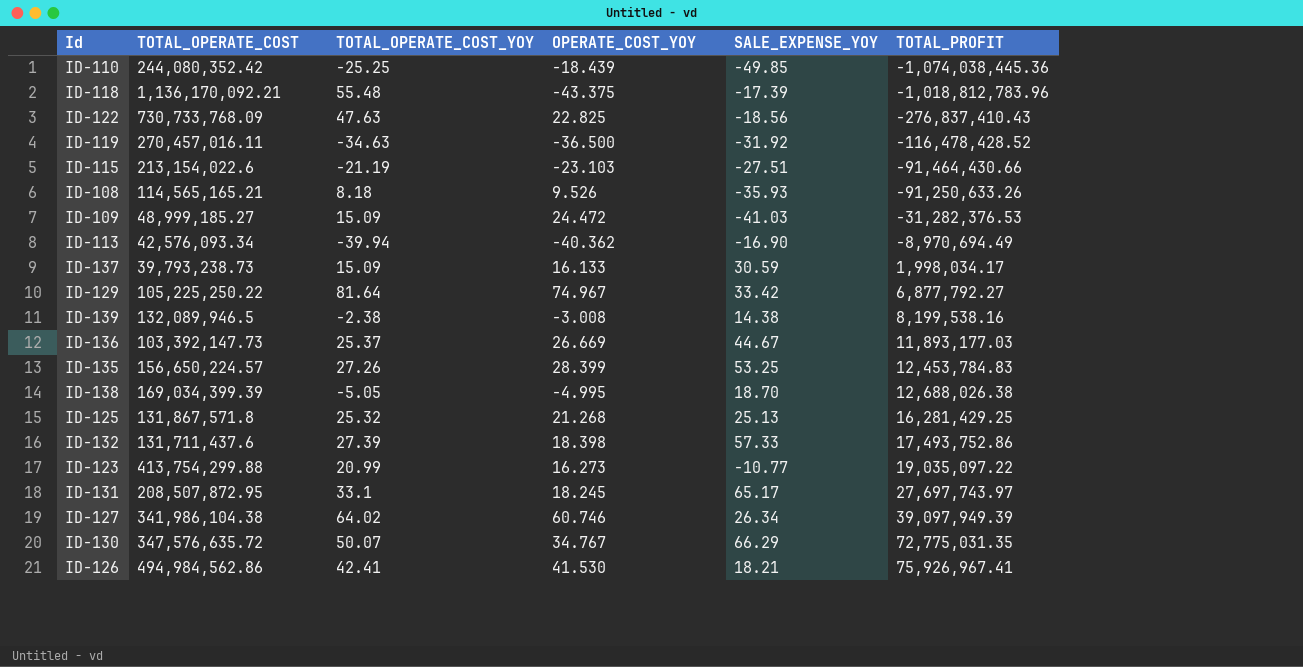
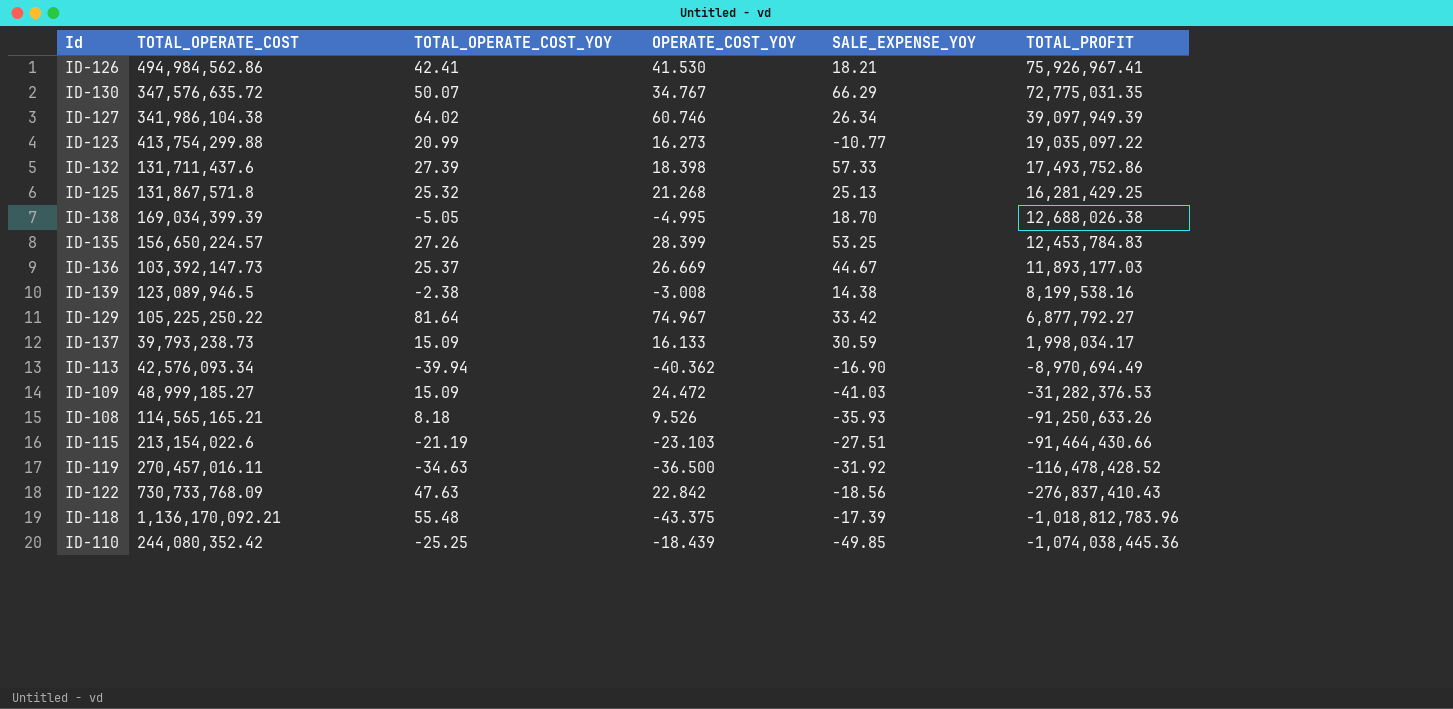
row order: TOTAL_PROFIT ascending -> TOTAL_PROFIT descending
row ID-131: 208,507,872.95 | 33.1 | 18.245 | 65.17 | 27,697,743.97 -> none
ID-139 | TOTAL_OPERATE_COST: 132,089,946.5 -> 123,089,946.5
ID-122 | OPERATE_COST_YOY: 22.825 -> 22.842

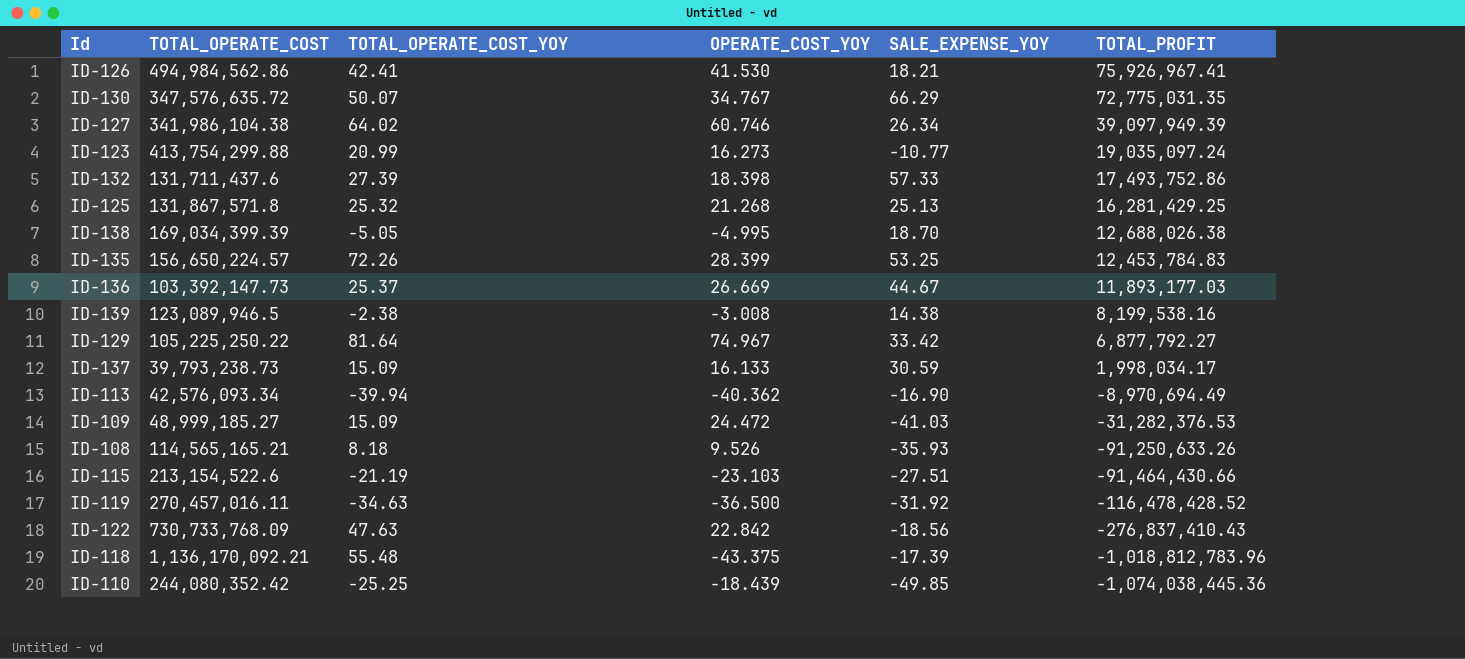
ID-123 | TOTAL_PROFIT: 19,035,097.22 -> 19,035,097.24
ID-135 | TOTAL_OPERATE_COST_YOY: 27.26 -> 72.26
ID-115 | TOTAL_OPERATE_COST: 213,154,022.6 -> 213,154,522.6

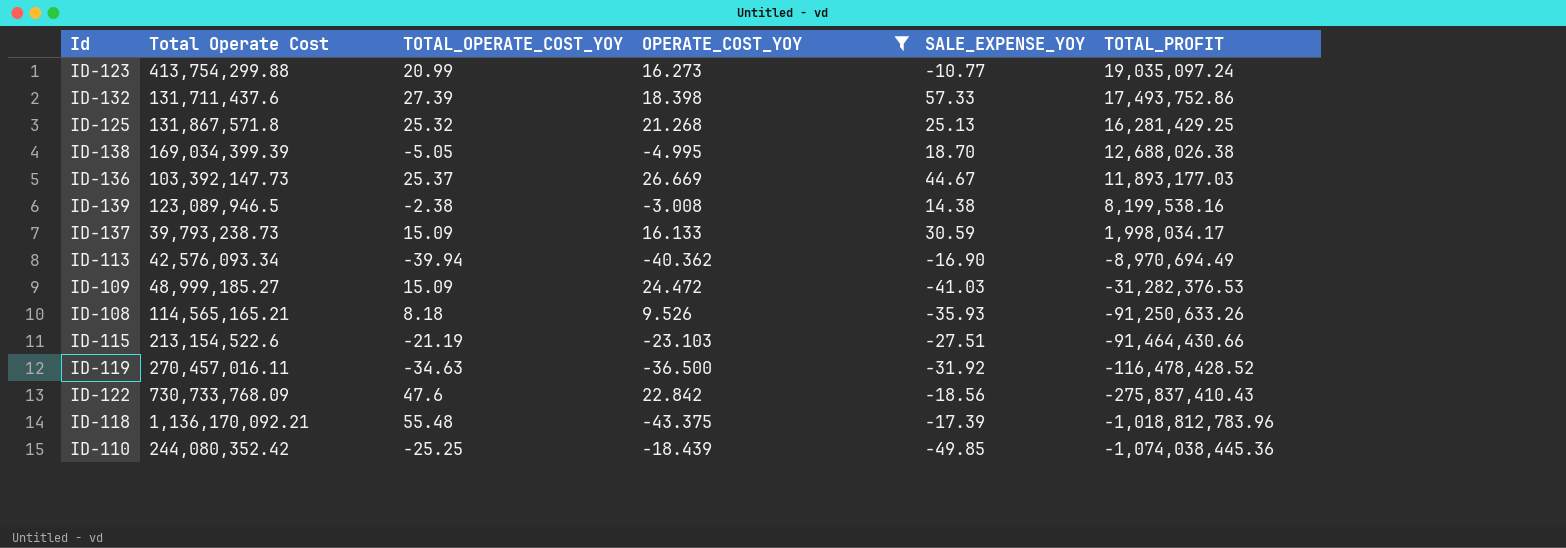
filter: none -> OPERATE_COST_YOY <= 26.669
column name: TOTAL_OPERATE_COST -> Total Operate Cost
ID-122 | TOTAL_OPERATE_COST_YOY: 47.63 -> 47.6
ID-122 | TOTAL_PROFIT: -276,837,410.43 -> -275,837,410.43

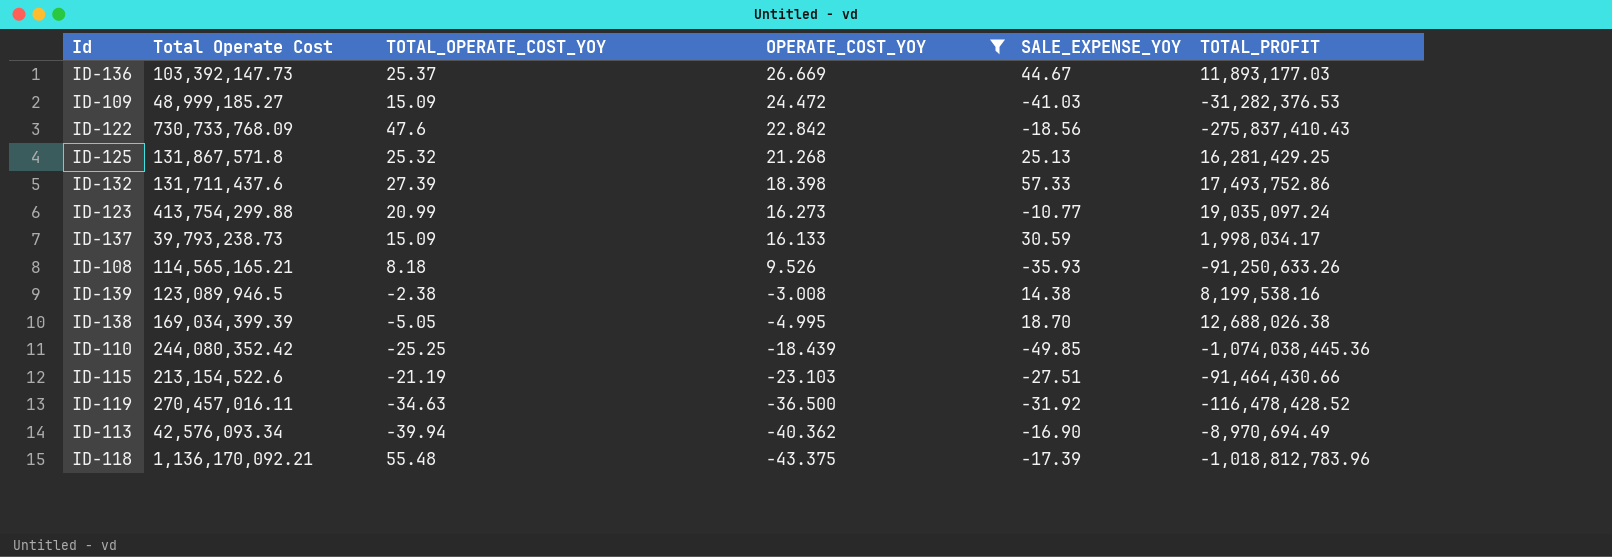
row order: TOTAL_PROFIT descending -> OPERATE_COST_YOY descending

